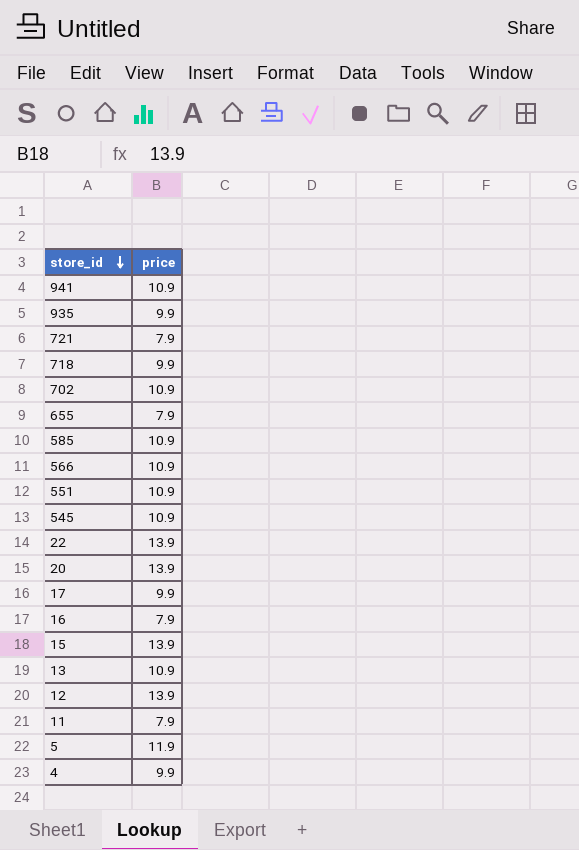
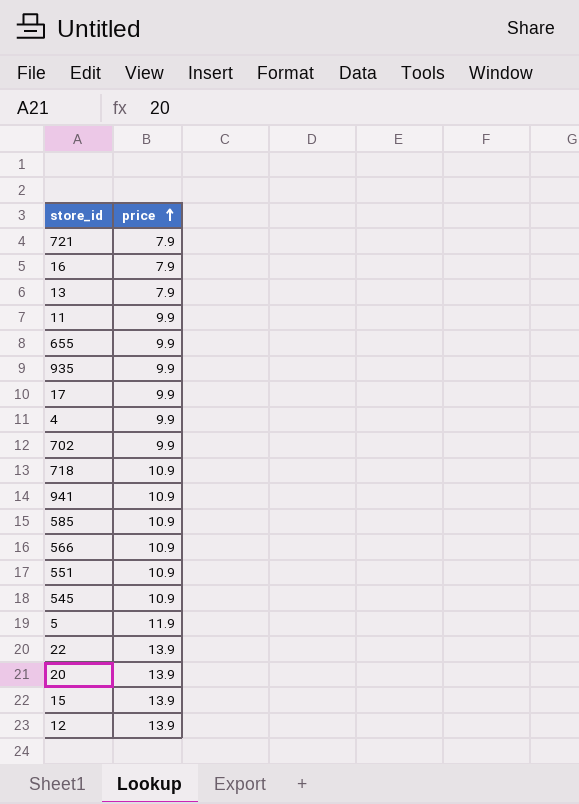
row order: store_id descending -> price ascending
13 | price: 10.9 -> 7.9
11 | price: 7.9 -> 9.9
655 | price: 7.9 -> 9.9
702 | price: 10.9 -> 9.9
718 | price: 9.9 -> 10.9

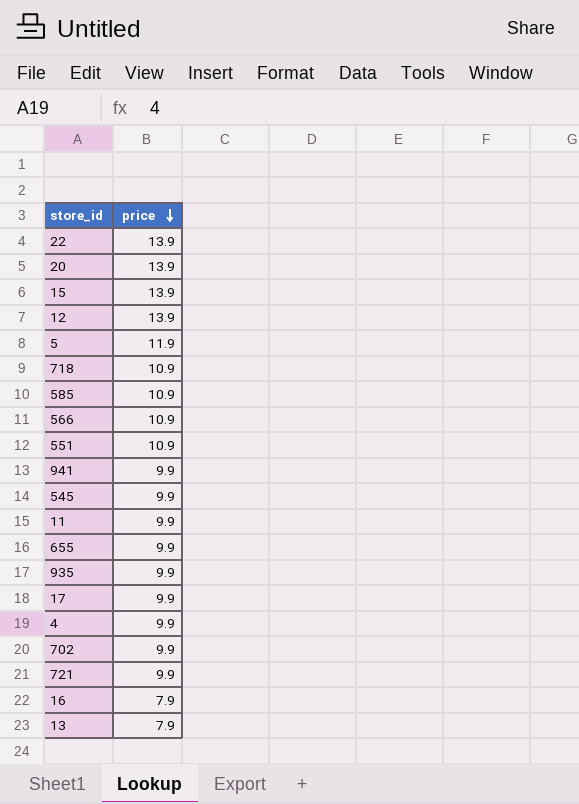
row order: price ascending -> price descending
941 | price: 10.9 -> 9.9
545 | price: 10.9 -> 9.9
721 | price: 7.9 -> 9.9

